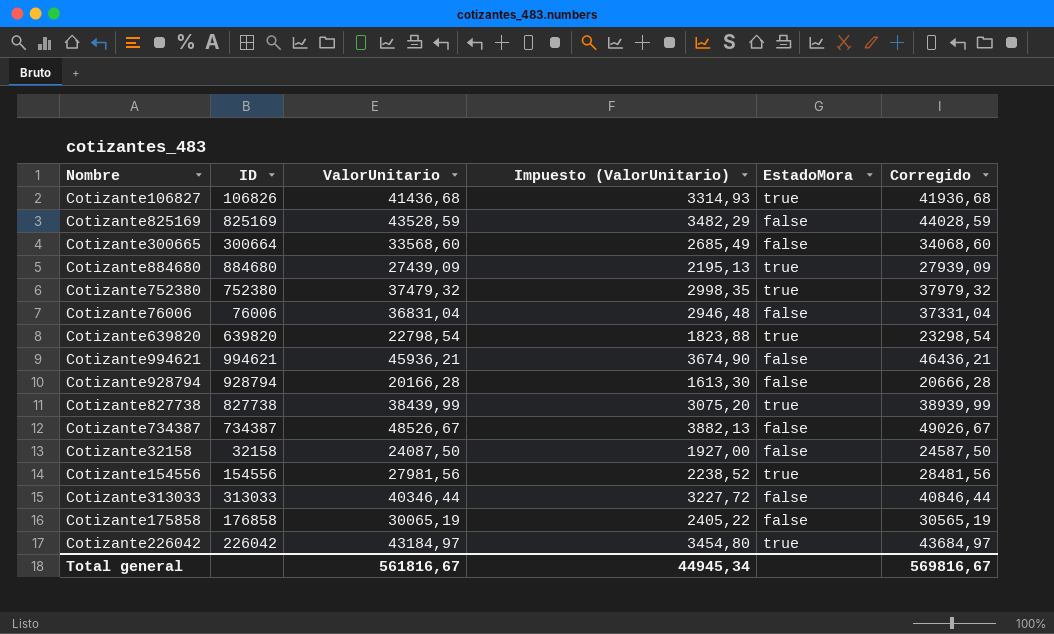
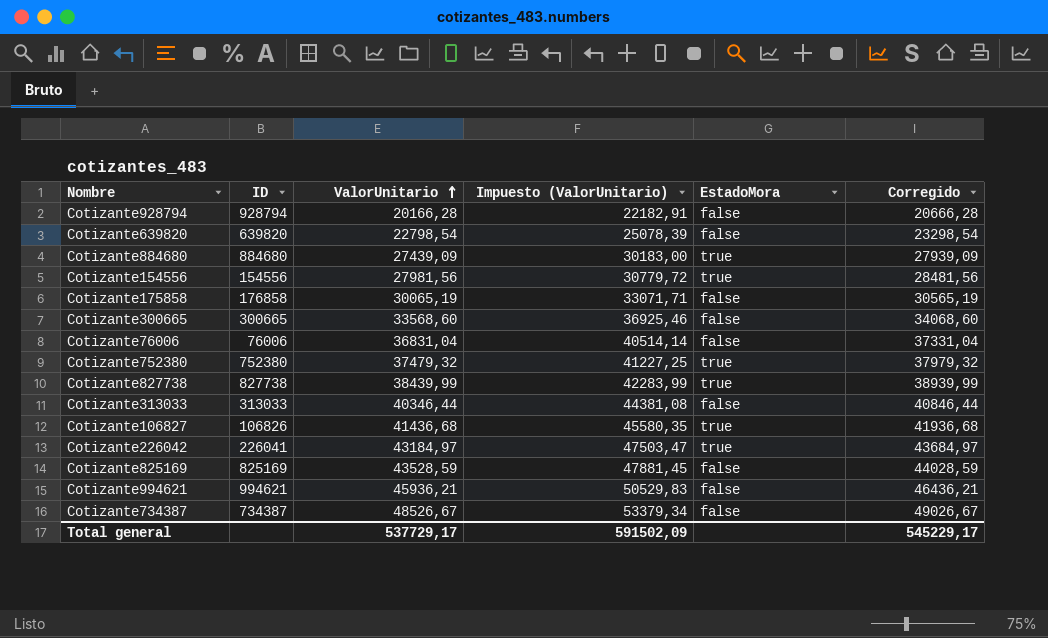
row order: none -> ValorUnitario ascending
column Impuesto (ValorUnitario) | formula: [ValorUnitario] * 0,08 -> [ValorUnitario] * 1,1
row Cotizante32158: 32158 | 24087,50 | 1927,00 | false | 24587,50 -> none
Cotizante639820 | EstadoMora: true -> false
Cotizante300665 | ID: 300664 -> 300665
Cotizante226042 | ID: 226042 -> 226041
Total general | ValorUnitario: 561816,67 -> 537729,17
Total general | Impuesto (ValorUnitario): 44945,34 -> 591502,09
Total general | Corregido: 569816,67 -> 545229,17

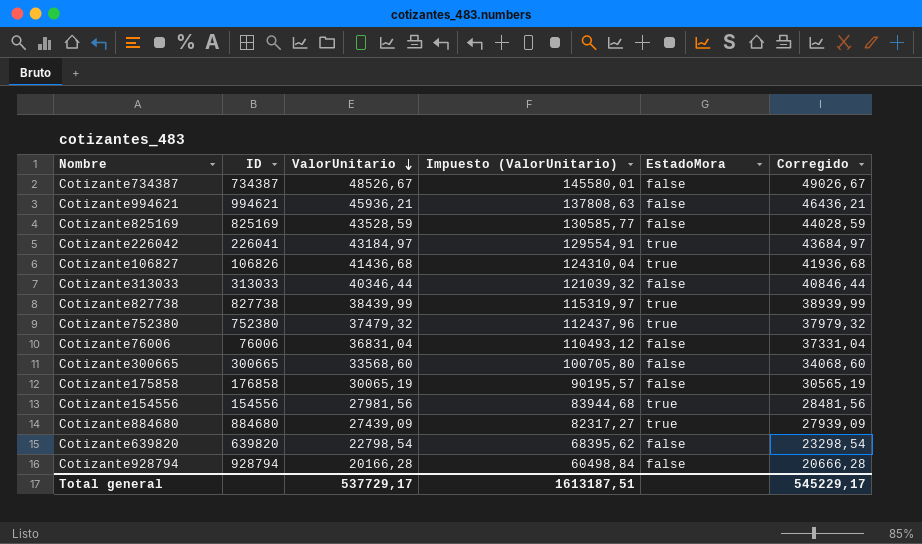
row order: ValorUnitario ascending -> ValorUnitario descending
column Impuesto (ValorUnitario) | formula: [ValorUnitario] * 1,1 -> [ValorUnitario] * 3
Total general | Impuesto (ValorUnitario): 591502,09 -> 1613187,51

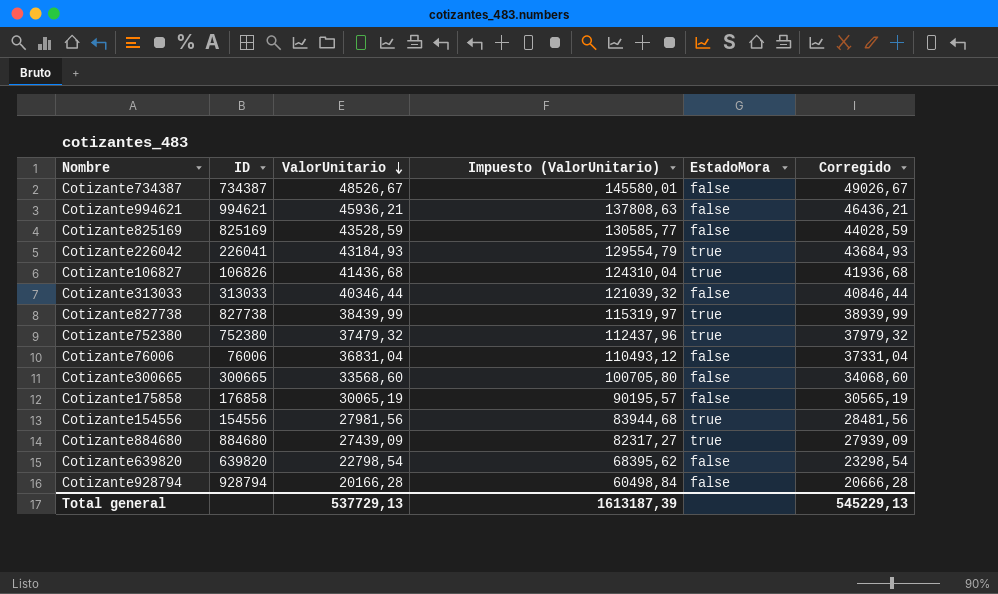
Cotizante226042 | ValorUnitario: 43184,97 -> 43184,93
Cotizante226042 | Impuesto (ValorUnitario): 129554,91 -> 129554,79
Cotizante226042 | Corregido: 43684,97 -> 43684,93
Total general | ValorUnitario: 537729,17 -> 537729,13
Total general | Impuesto (ValorUnitario): 1613187,51 -> 1613187,39
Total general | Corregido: 545229,17 -> 545229,13

